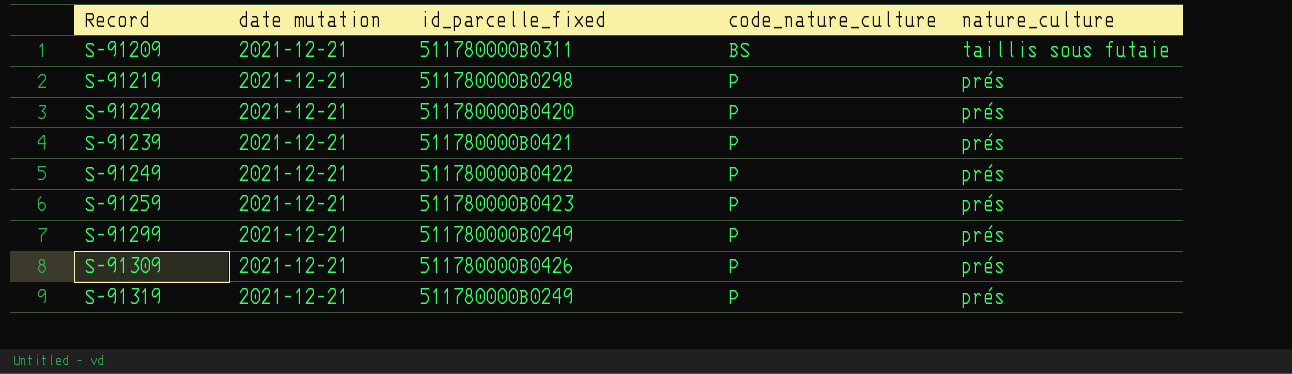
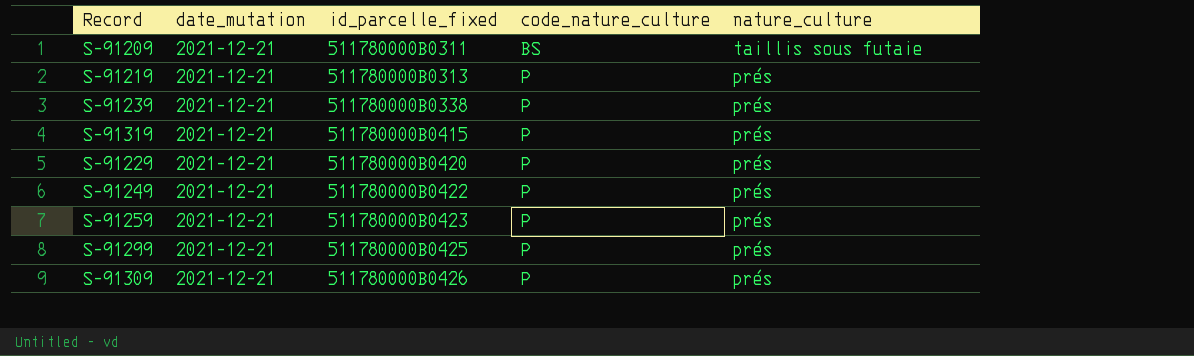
row order: Record ascending -> id_parcelle_fixed ascending
column name: date mutation -> date_mutation
S-91219 | id_parcelle_fixed: 511780000B0298 -> 511780000B0313
S-91239 | id_parcelle_fixed: 511780000B0421 -> 511780000B0338
S-91319 | id_parcelle_fixed: 511780000B0249 -> 511780000B0415
S-91299 | id_parcelle_fixed: 511780000B0249 -> 511780000B0425

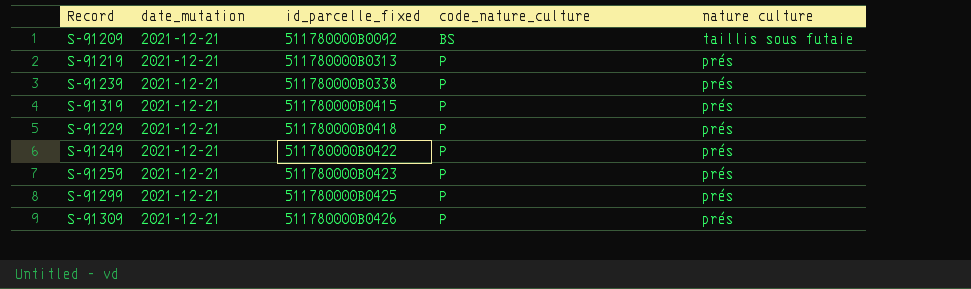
column name: nature_culture -> nature culture
S-91209 | id_parcelle_fixed: 511780000B0311 -> 511780000B0092
S-91229 | id_parcelle_fixed: 511780000B0420 -> 511780000B0418

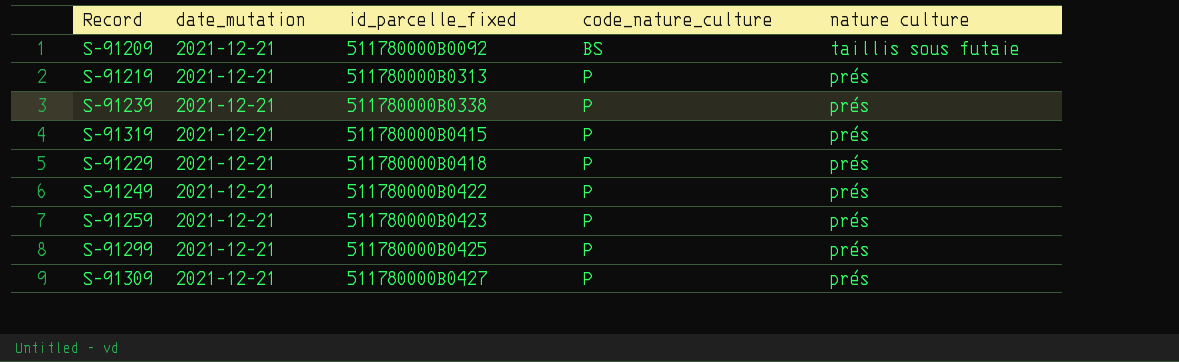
S-91309 | id_parcelle_fixed: 511780000B0426 -> 511780000B0427

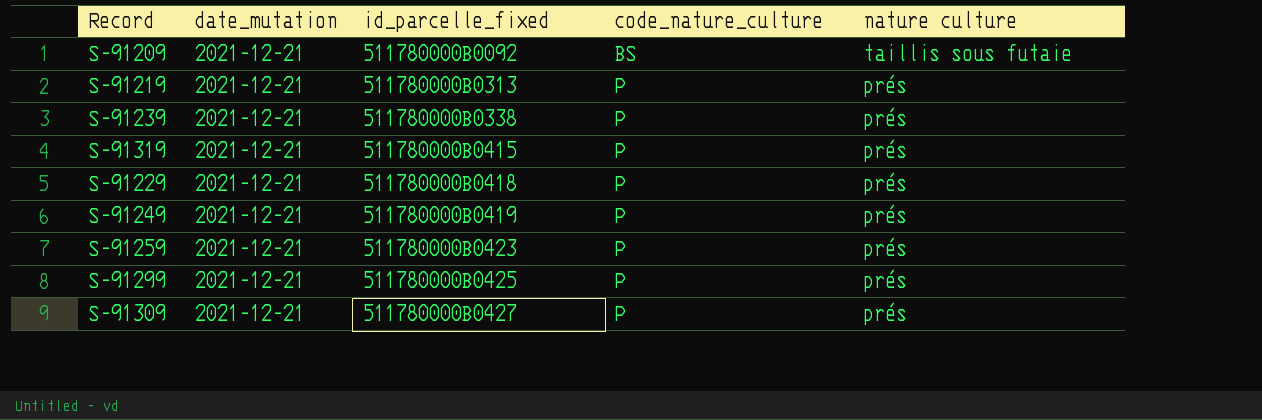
S-91249 | id_parcelle_fixed: 511780000B0422 -> 511780000B0419

